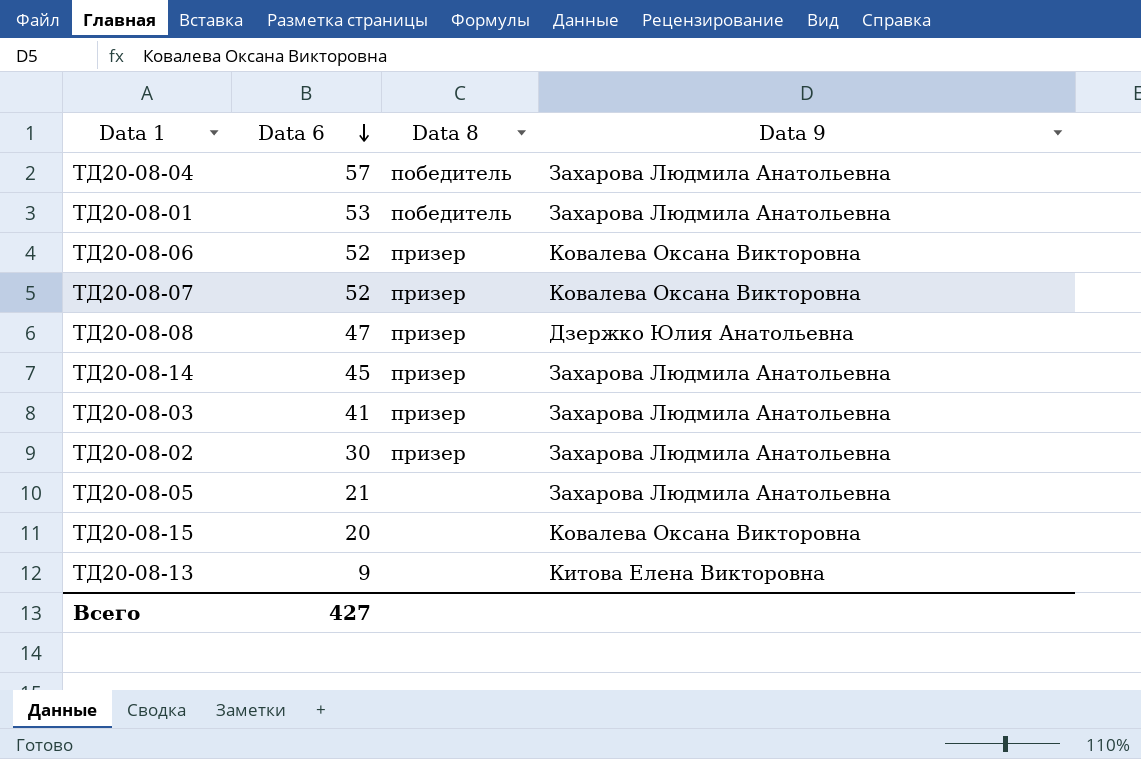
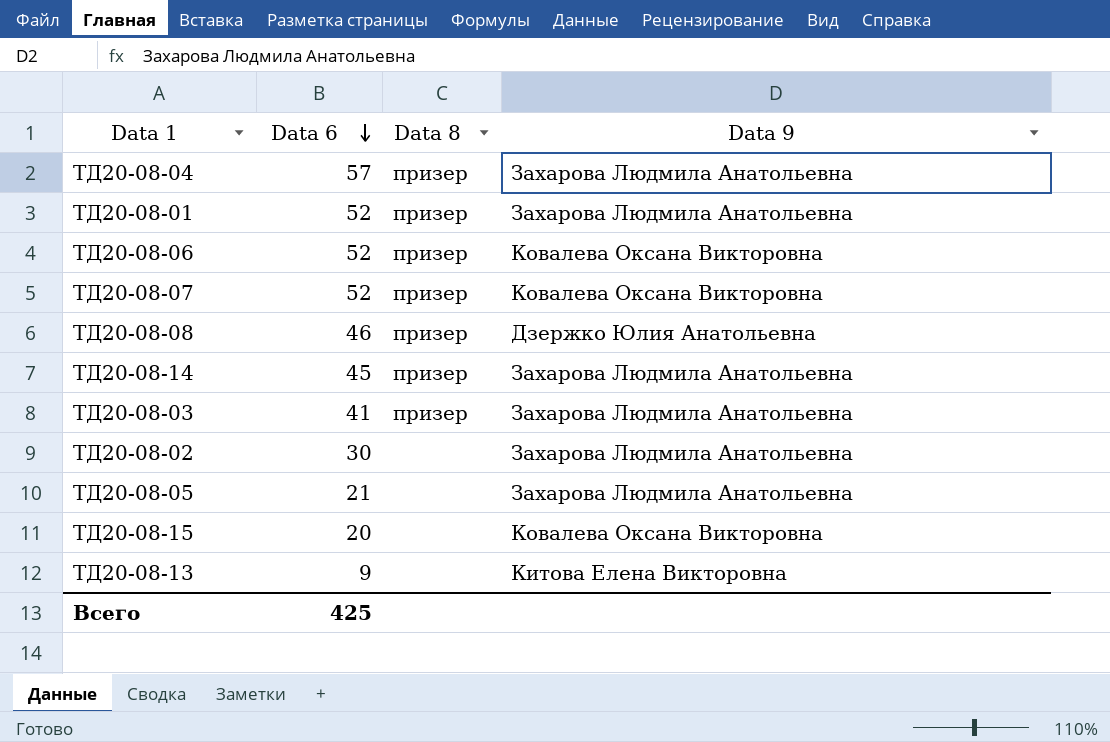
ТД20-08-04 | Data 8: победитель -> призер
ТД20-08-01 | Data 6: 53 -> 52
ТД20-08-01 | Data 8: победитель -> призер
ТД20-08-08 | Data 6: 47 -> 46
ТД20-08-02 | Data 8: призер -> none
Всего | Data 6: 427 -> 425

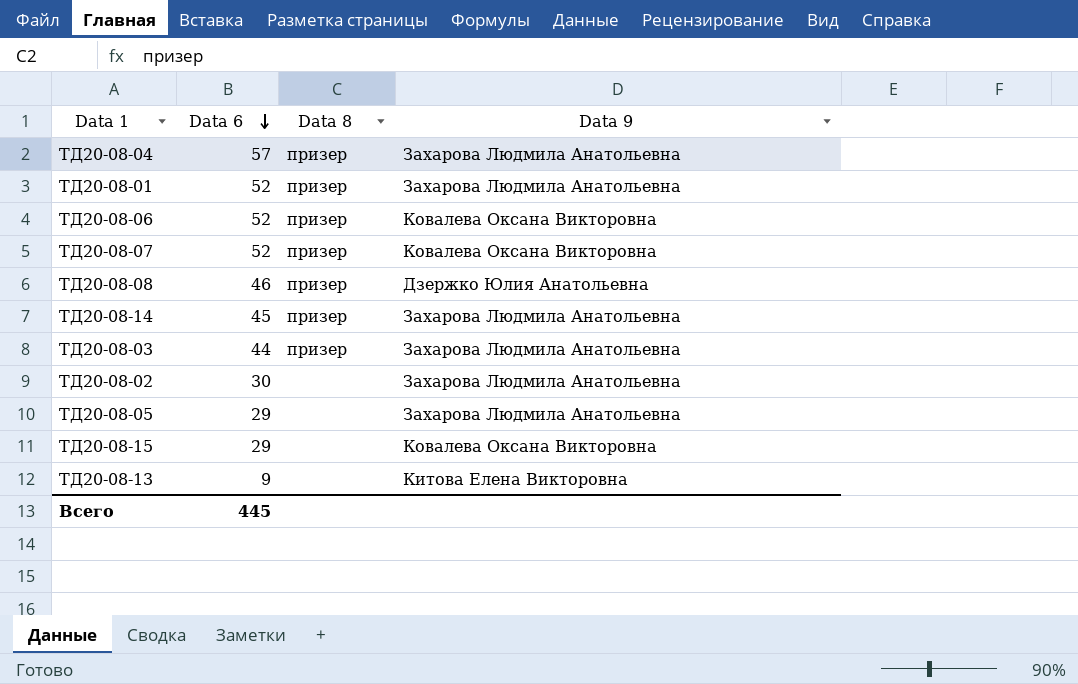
ТД20-08-03 | Data 6: 41 -> 44
ТД20-08-05 | Data 6: 21 -> 29
ТД20-08-15 | Data 6: 20 -> 29
Всего | Data 6: 425 -> 445

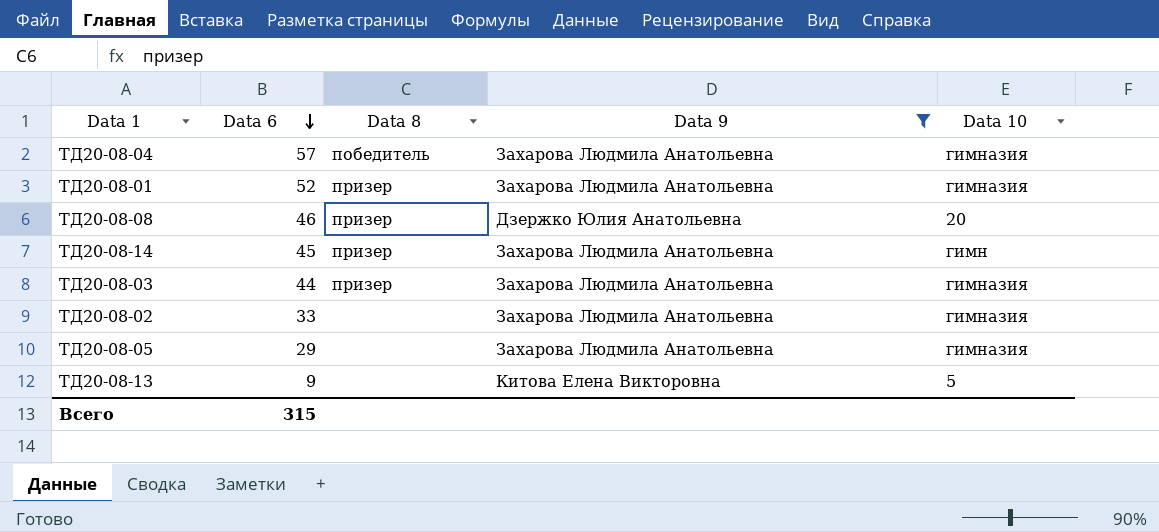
filter: none -> Data 9 != Ковалева Оксана Викторовна
column Data 10 | position: none -> 5
ТД20-08-04 | Data 8: призер -> победитель
ТД20-08-02 | Data 6: 30 -> 33
Всего | Data 6: 445 -> 315

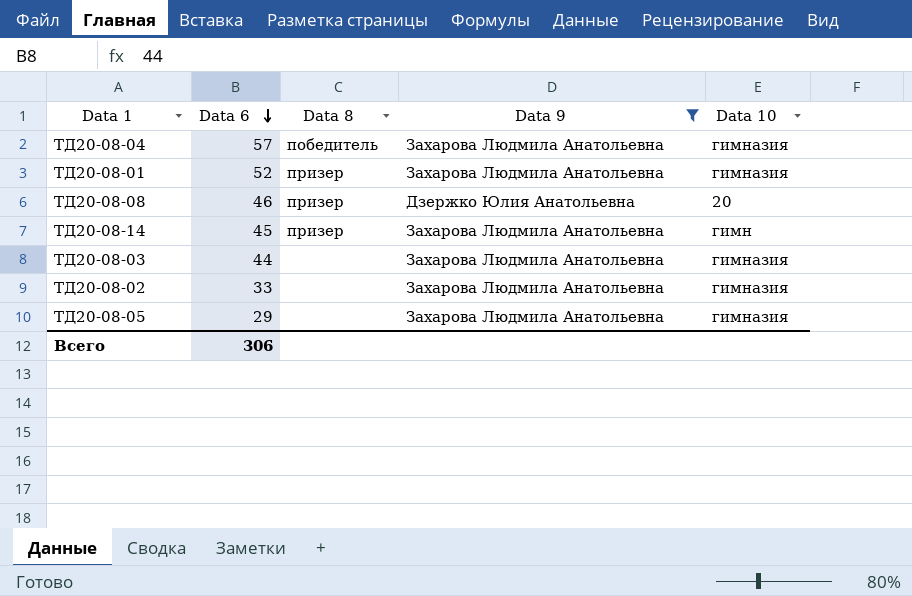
row ТД20-08-13: 9 | none | Китова Елена Викторовна | 5 -> none
ТД20-08-03 | Data 8: призер -> none
Всего | Data 6: 315 -> 306

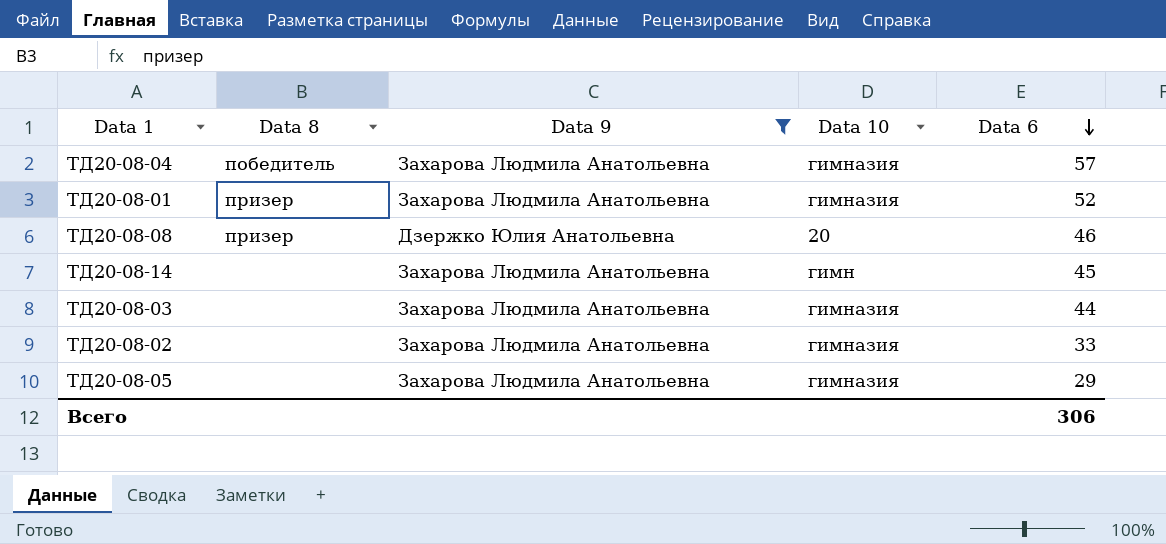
column Data 6 | position: 2 -> 5
ТД20-08-14 | Data 8: призер -> none

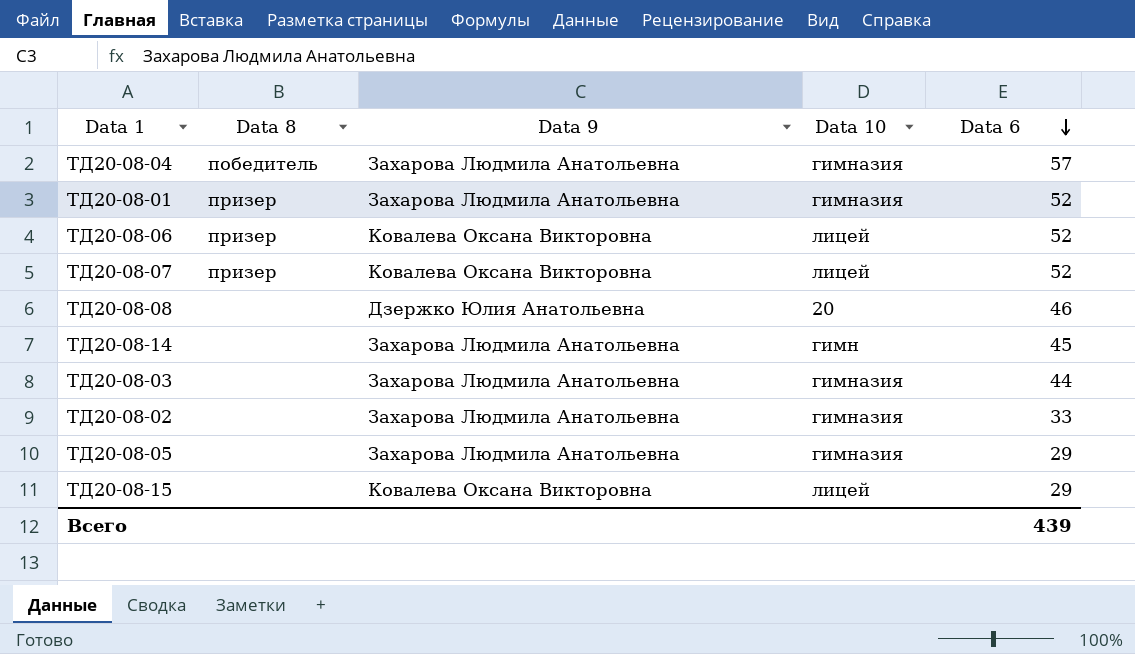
filter: Data 9 != Ковалева Оксана Викторовна -> none
ТД20-08-08 | Data 8: призер -> none
Всего | Data 6: 306 -> 439

